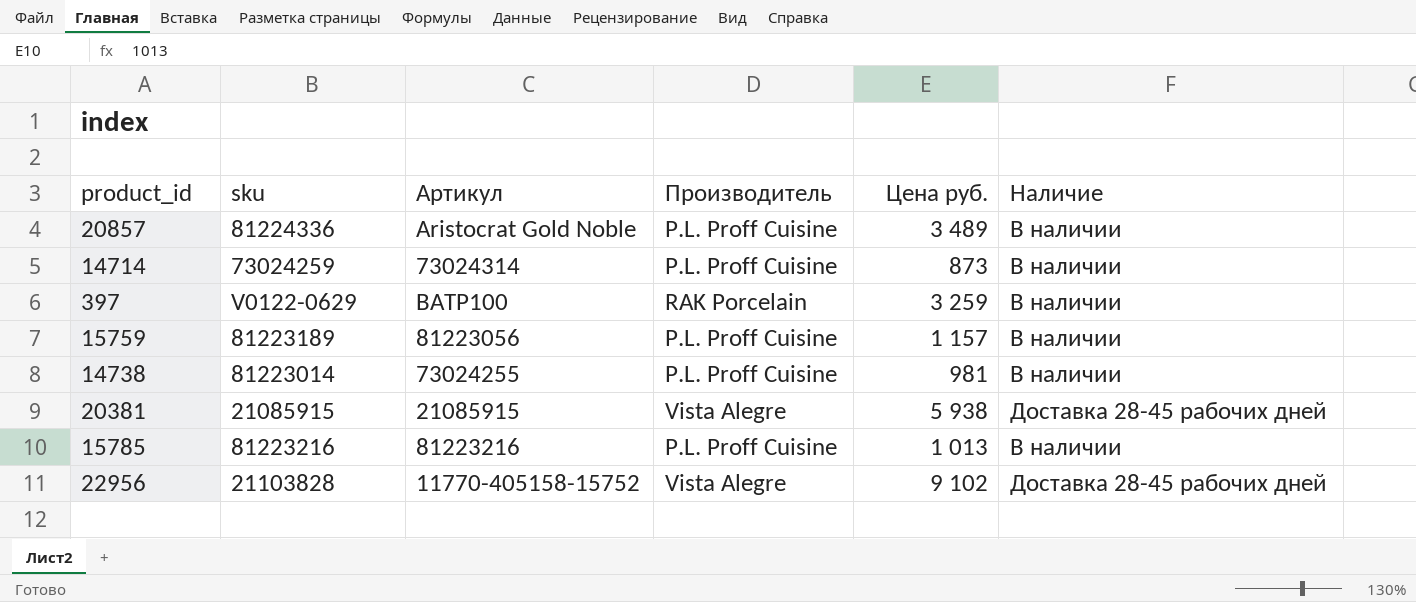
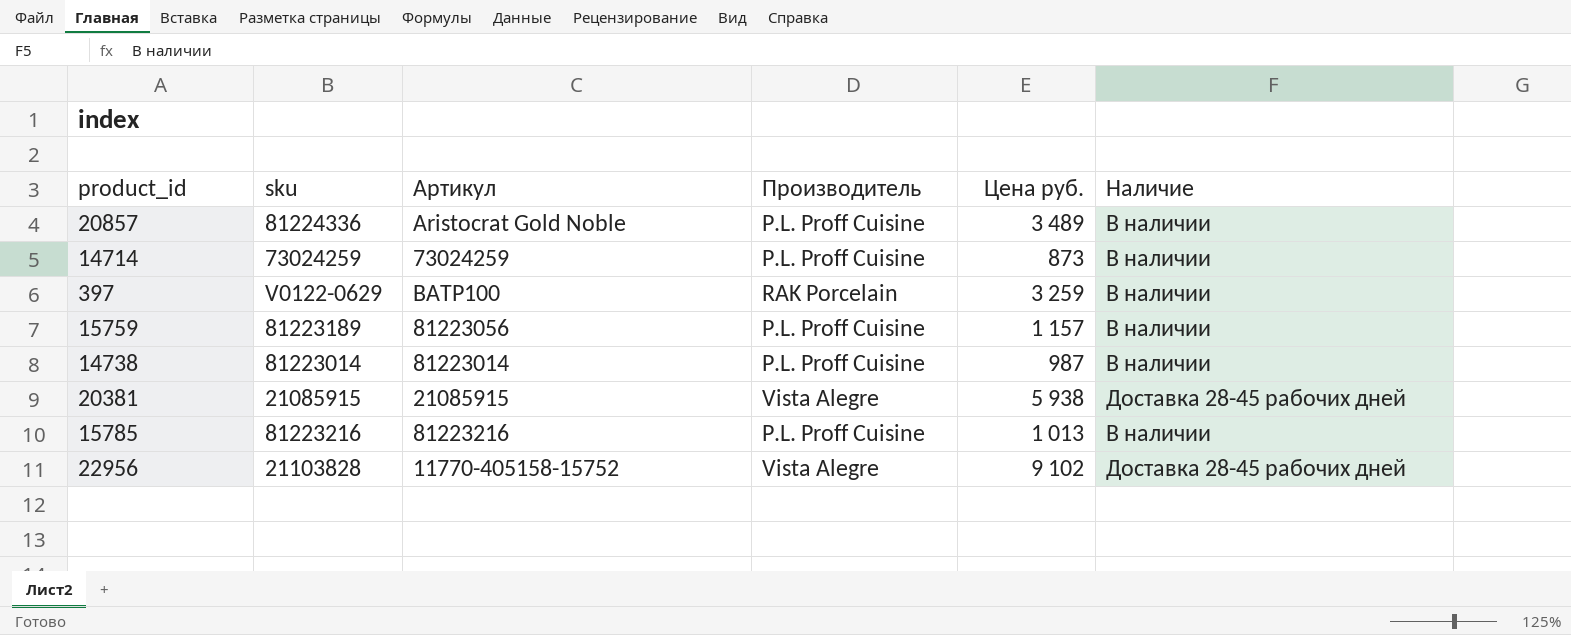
14714 | Артикул: 73024314 -> 73024259
14738 | Артикул: 73024255 -> 81223014
14738 | Цена руб.: 981 -> 987

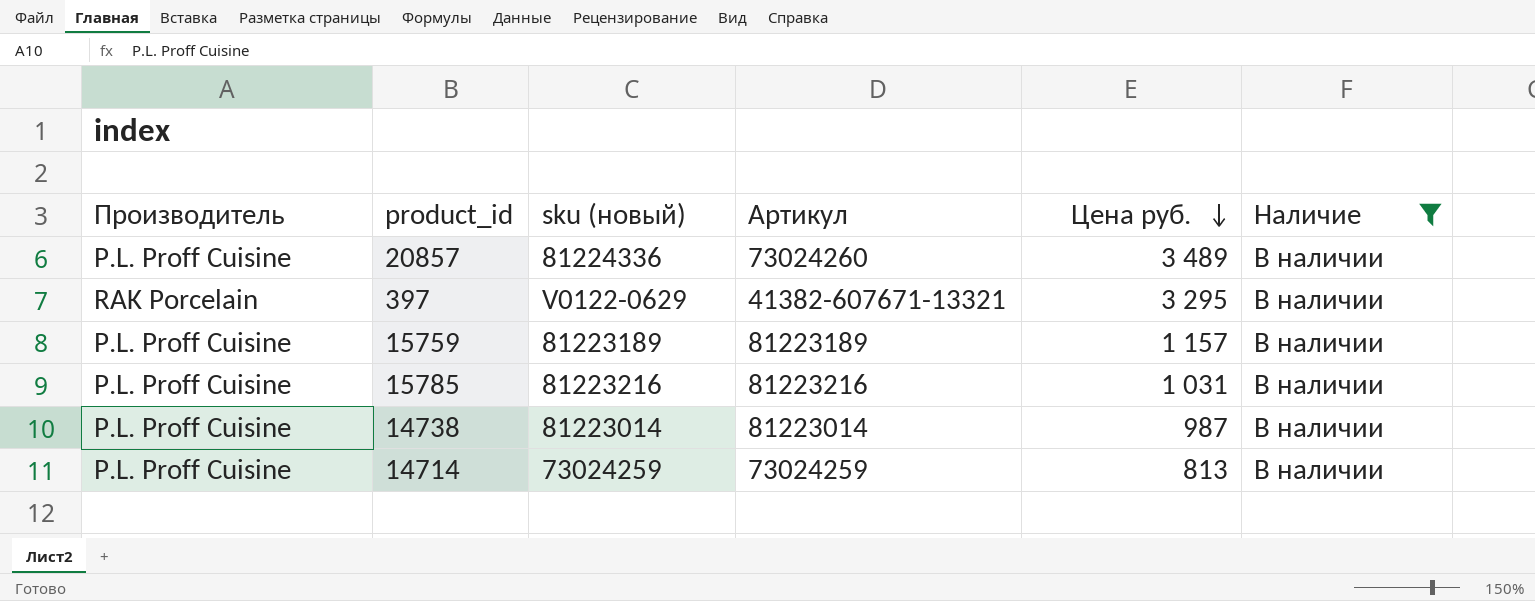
filter: none -> Наличие = В наличии
row order: none -> Цена руб. descending
column Производитель | position: 4 -> 1
column name: sku -> sku (новый)
20857 | Артикул: Aristocrat Gold Noble -> 73024260
397 | Артикул: BATP100 -> 41382-607671-13321
397 | Цена руб.: 3 259 -> 3 295
15759 | Артикул: 81223056 -> 81223189
15785 | Цена руб.: 1 013 -> 1 031
14714 | Цена руб.: 873 -> 813

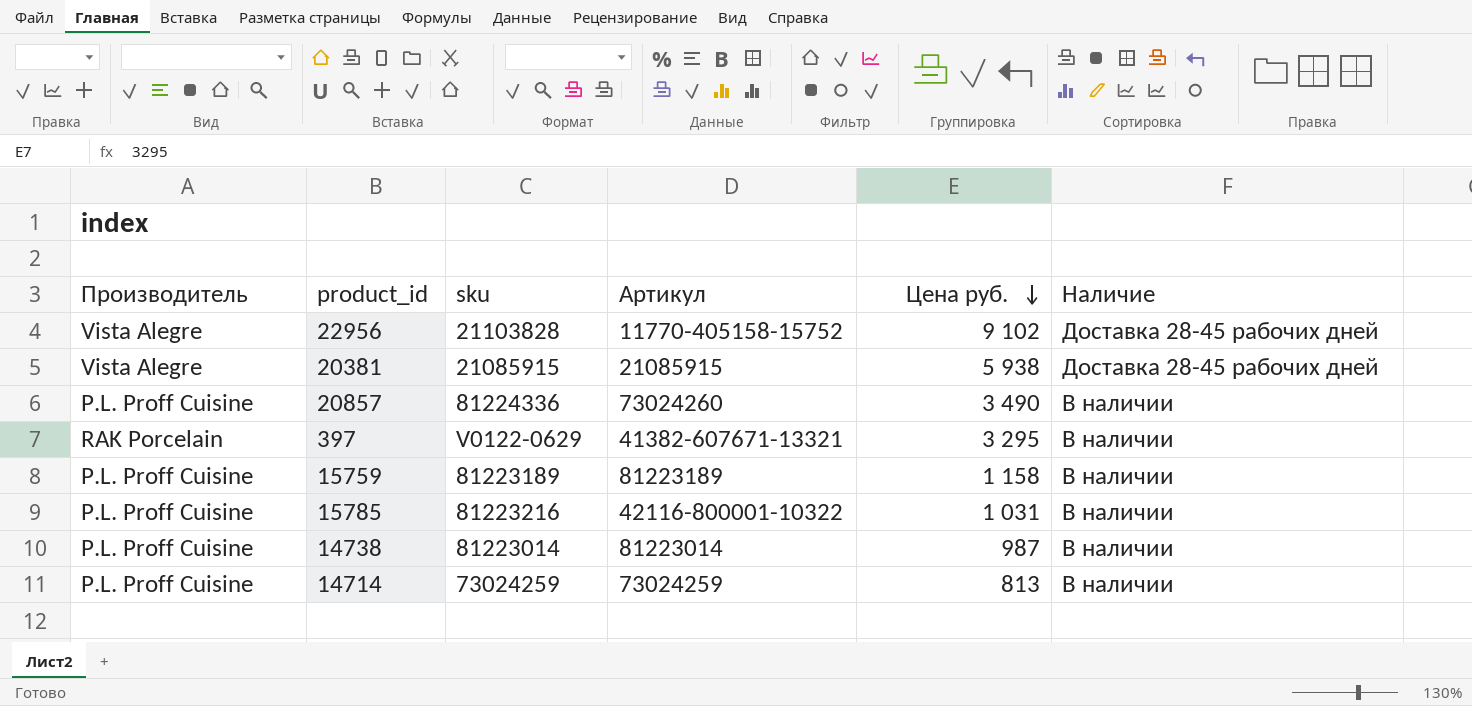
filter: Наличие = В наличии -> none
column name: sku (новый) -> sku
20857 | Цена руб.: 3 489 -> 3 490
15759 | Цена руб.: 1 157 -> 1 158
15785 | Артикул: 81223216 -> 42116-800001-10322

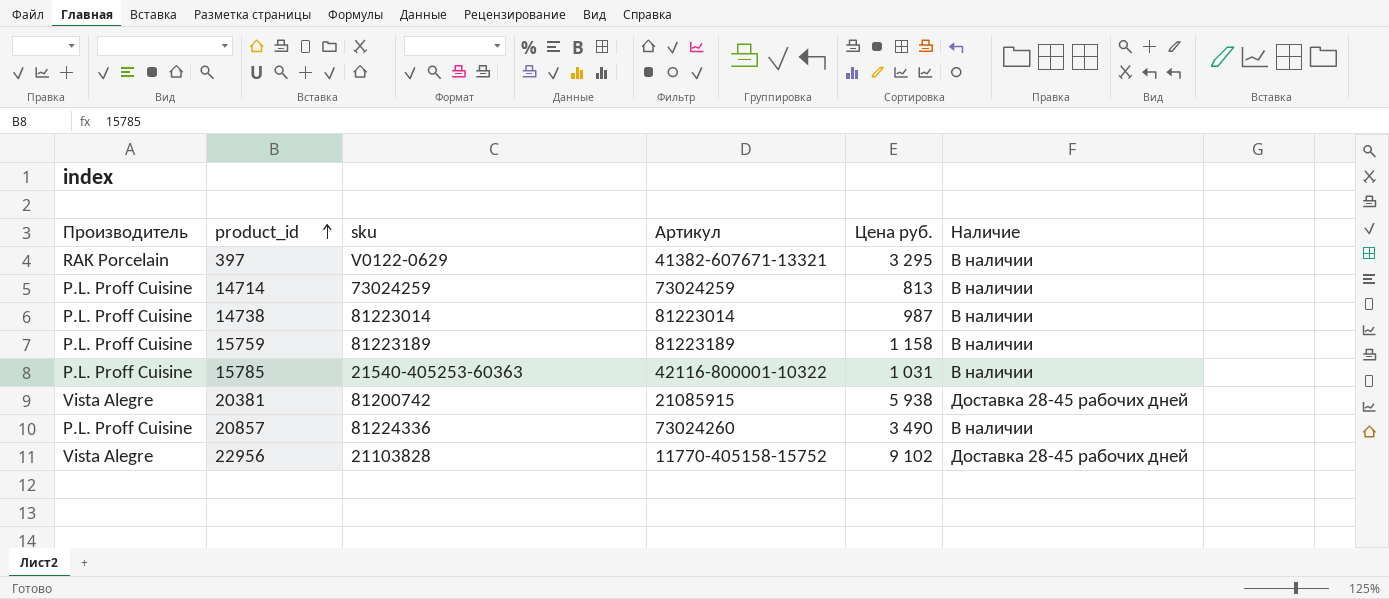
row order: Цена руб. descending -> product_id ascending
15785 | sku: 81223216 -> 21540-405253-60363
20381 | sku: 21085915 -> 81200742

